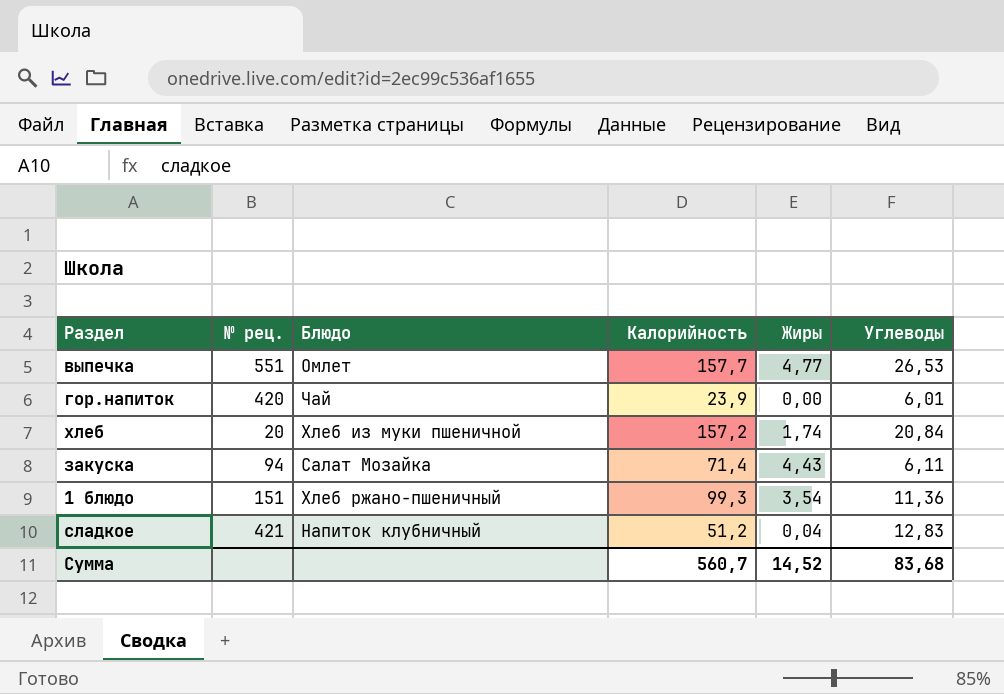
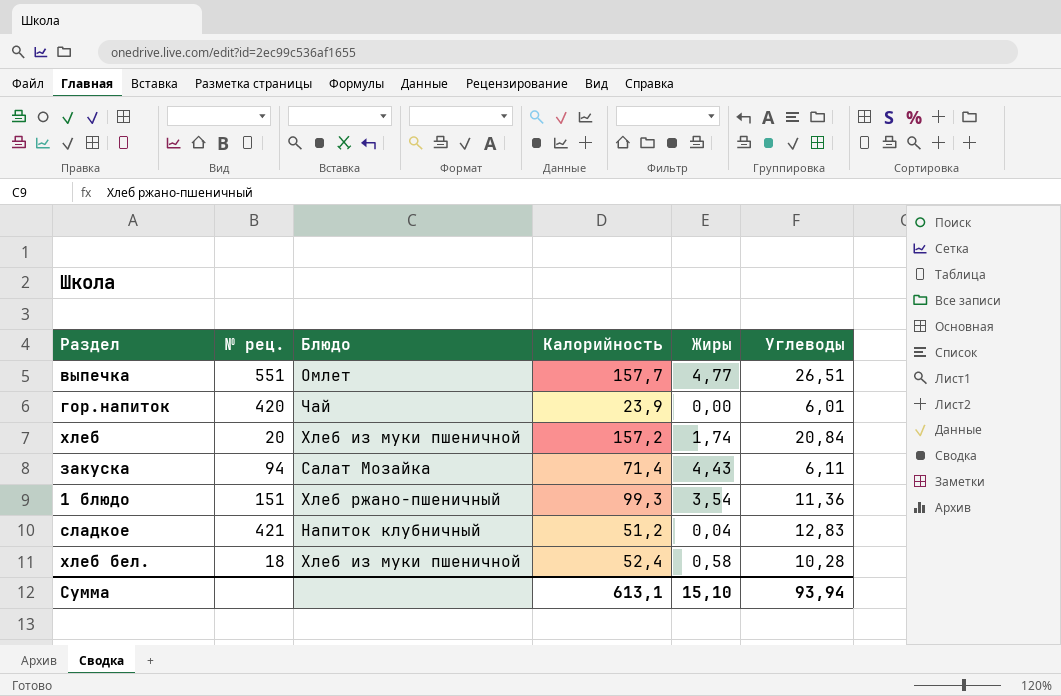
выпечка | Углеводы: 26,53 -> 26,51
row хлеб бел.: none -> 18 | Хлеб из муки пшеничной | 52,4 | 0,58 | 10,28
Сумма | Калорийность: 560,7 -> 613,1
Сумма | Жиры: 14,52 -> 15,10
Сумма | Углеводы: 83,68 -> 93,94

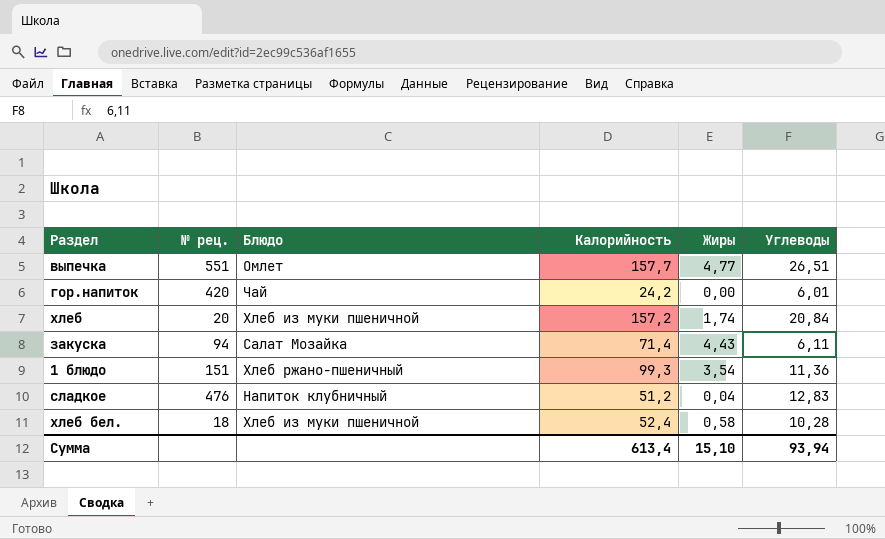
гор.напиток | Калорийность: 23,9 -> 24,2
сладкое | № рец.: 421 -> 476
Сумма | Калорийность: 613,1 -> 613,4

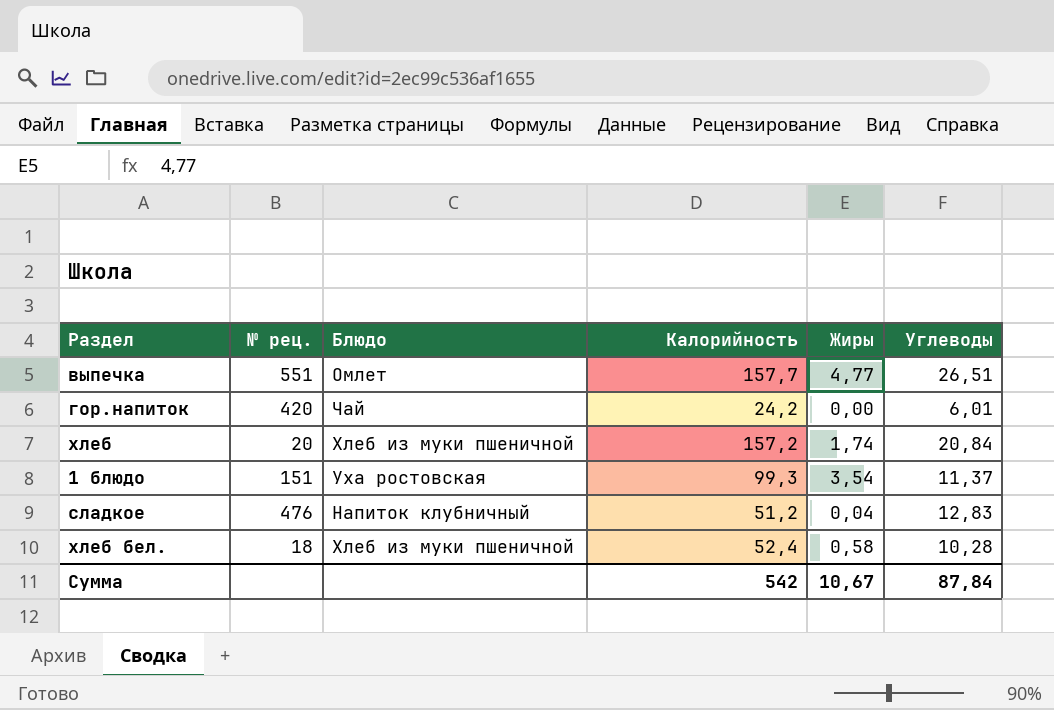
row закуска: 94 | Салат Мозайка | 71,4 | 4,43 | 6,11 -> none
1 блюдо | Блюдо: Хлеб ржано-пшеничный -> Уха ростовская
1 блюдо | Углеводы: 11,36 -> 11,37
Сумма | Калорийность: 613,4 -> 542
Сумма | Жиры: 15,10 -> 10,67
Сумма | Углеводы: 93,94 -> 87,84

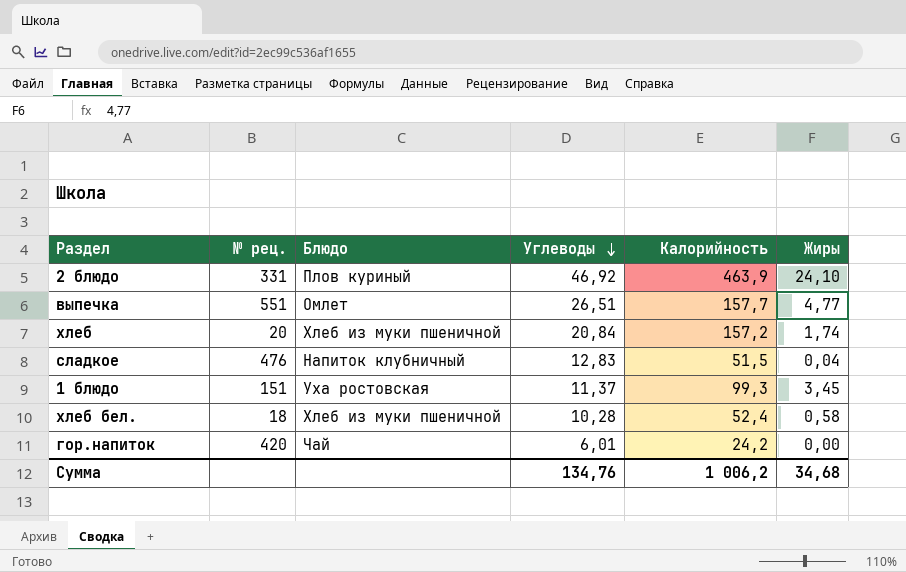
row order: none -> Углеводы descending
column Углеводы | position: 6 -> 4
row 2 блюдо: none -> 331 | Плов куриный | 46,92 | 463,9 | 24,10
сладкое | Калорийность: 51,2 -> 51,5
1 блюдо | Жиры: 3,54 -> 3,45
Сумма | Углеводы: 87,84 -> 134,76
Сумма | Калорийность: 542 -> 1 006,2
Сумма | Жиры: 10,67 -> 34,68

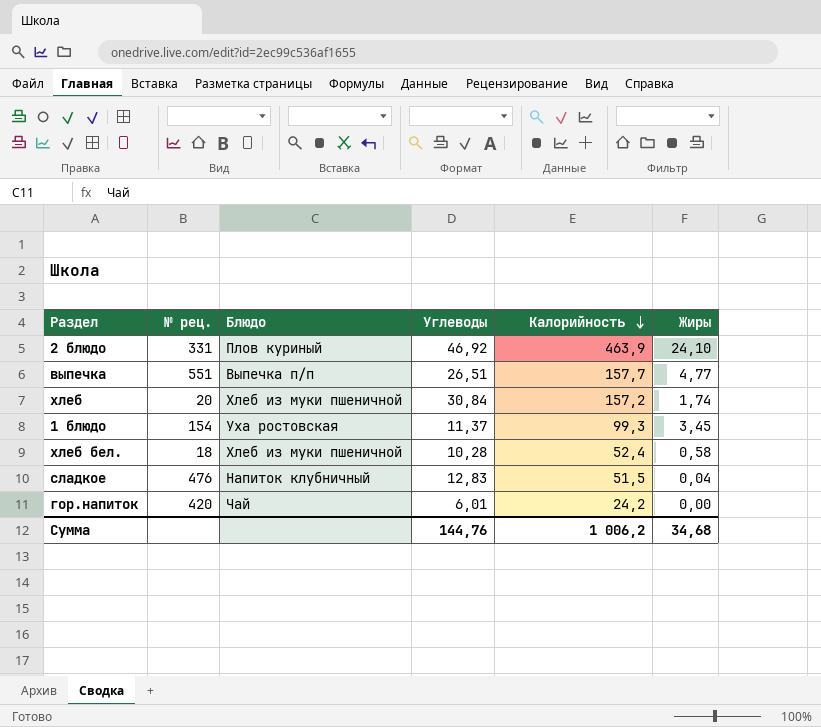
row order: Углеводы descending -> Калорийность descending
выпечка | Блюдо: Омлет -> Выпечка п/п
хлеб | Углеводы: 20,84 -> 30,84
1 блюдо | № рец.: 151 -> 154
Сумма | Углеводы: 134,76 -> 144,76

